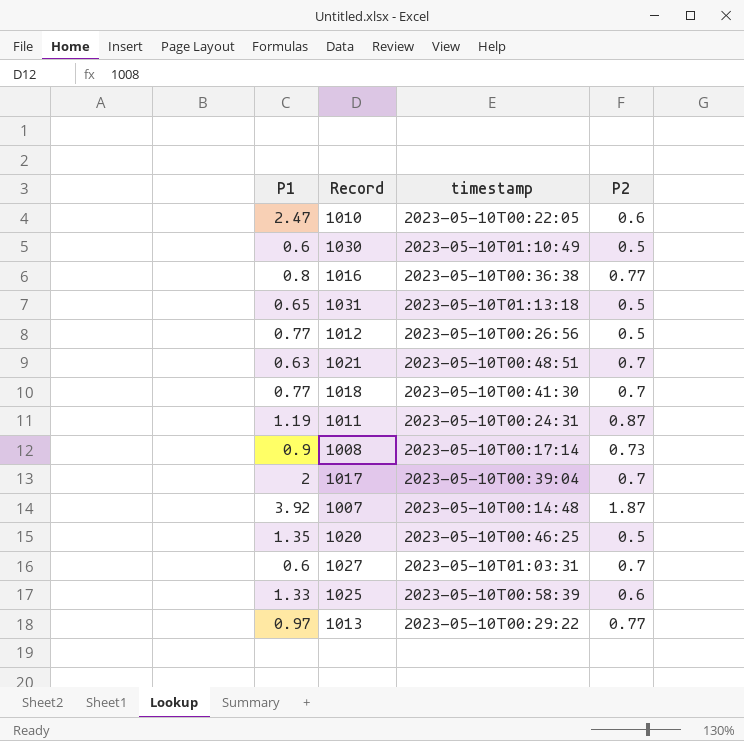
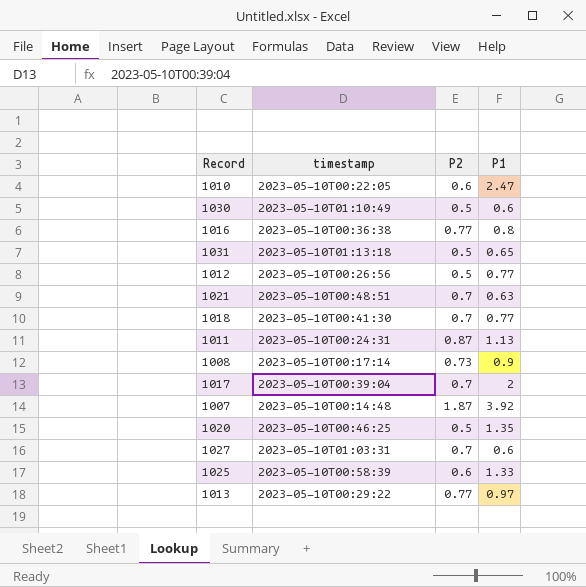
column P1 | position: 1 -> 4
1011 | P1: 1.19 -> 1.13

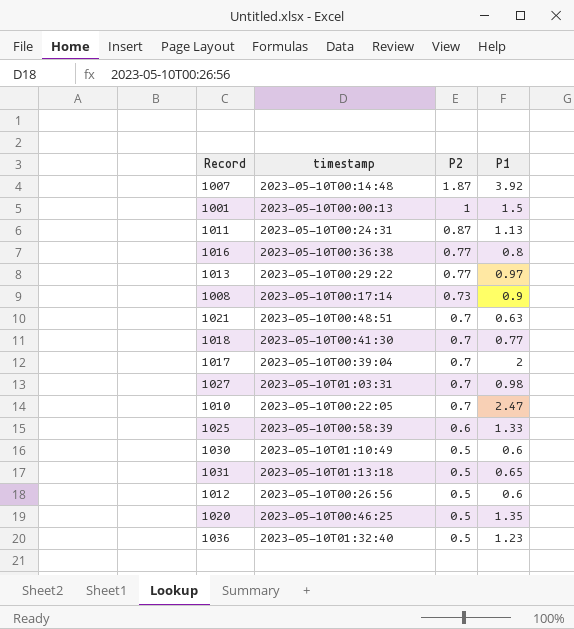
row order: none -> P2 descending
row 1001: none -> 2023-05-10T00:00:13 | 1 | 1.5
1027 | P1: 0.6 -> 0.98
1010 | P2: 0.6 -> 0.7
1012 | P1: 0.77 -> 0.6
row 1036: none -> 2023-05-10T01:32:40 | 0.5 | 1.23

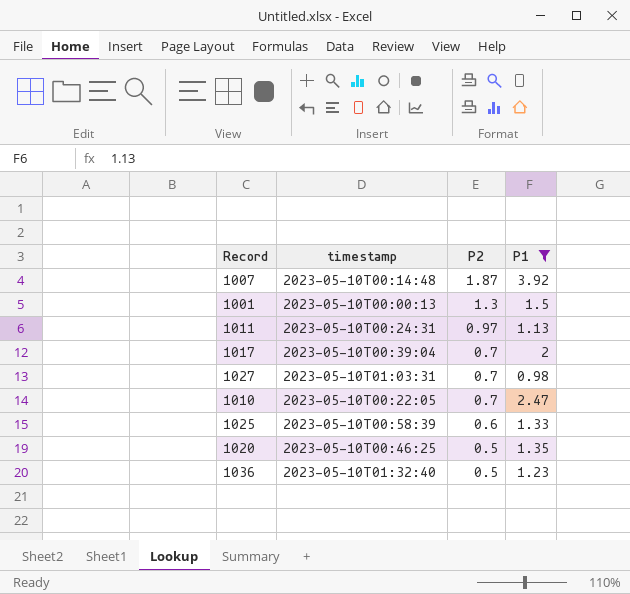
filter: none -> P1 >= 0.98
1001 | P2: 1 -> 1.3
1011 | P2: 0.87 -> 0.97

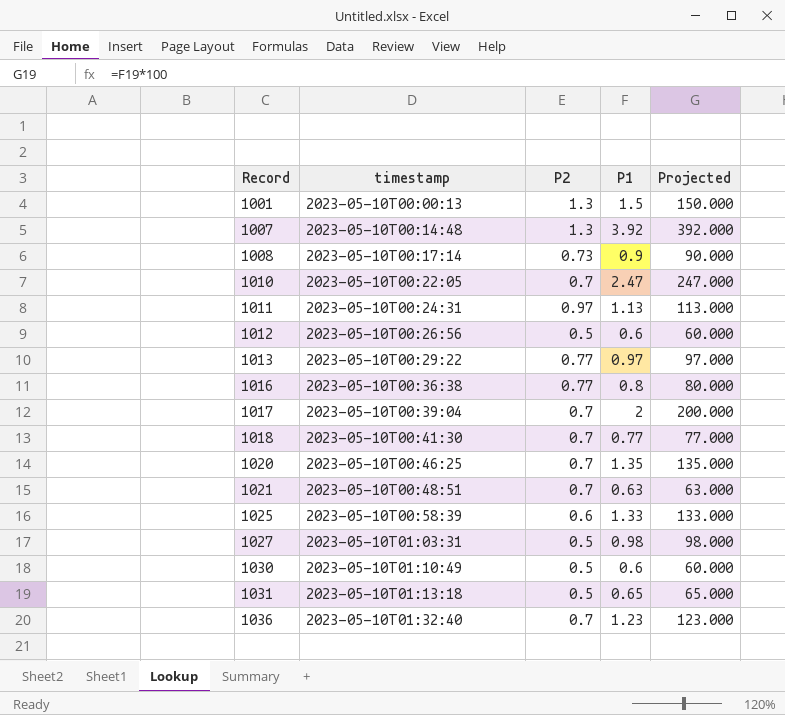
filter: P1 >= 0.98 -> none
row order: P2 descending -> Record ascending
column Projected | formula: none -> [P1] * 100
1007 | P2: 1.87 -> 1.3
1020 | P2: 0.5 -> 0.7
1027 | P2: 0.7 -> 0.5
1036 | P2: 0.5 -> 0.7

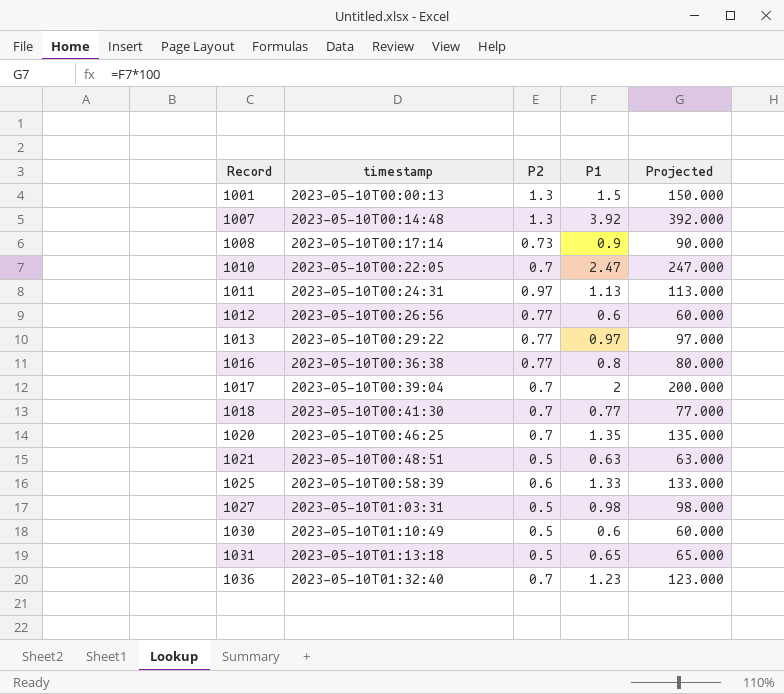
1012 | P2: 0.5 -> 0.77
1021 | P2: 0.7 -> 0.5

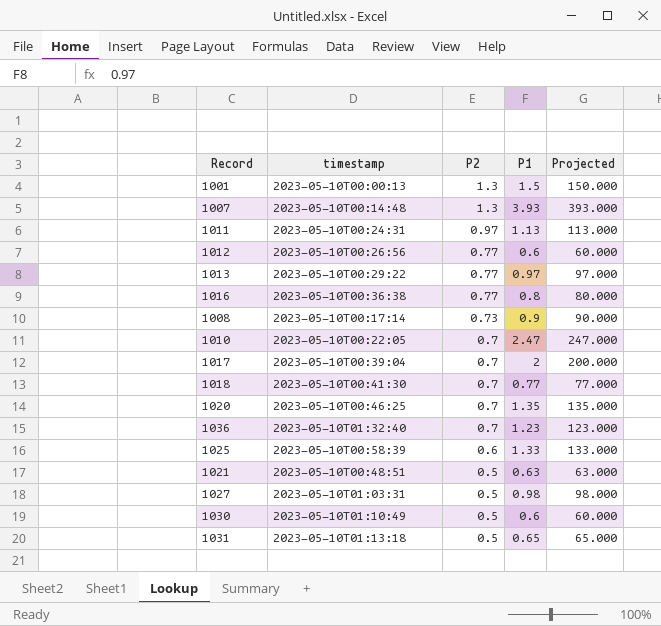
row order: Record ascending -> P2 descending
1007 | P1: 3.92 -> 3.93
1007 | Projected: 392.000 -> 393.000

